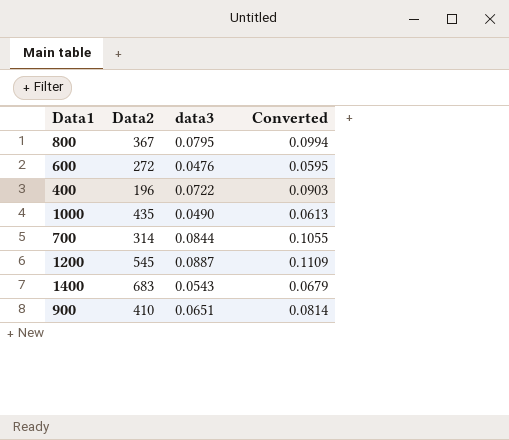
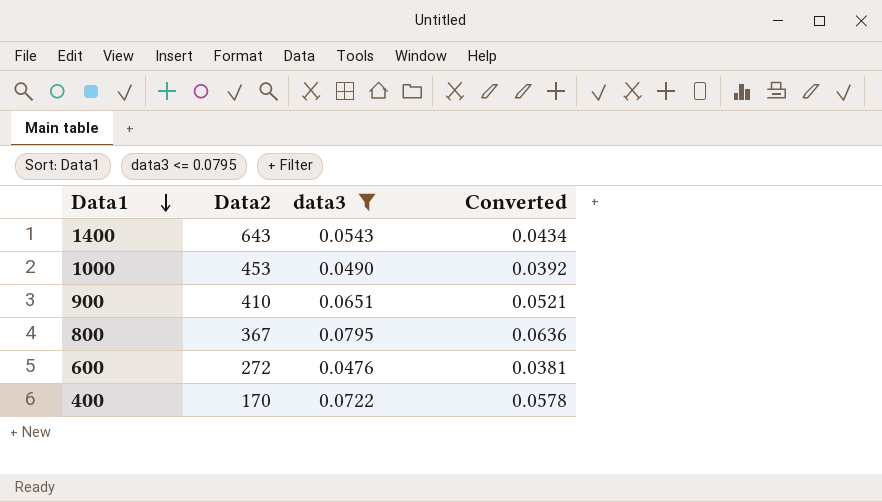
filter: none -> data3 <= 0.0795
row order: none -> Data1 descending
column Converted | formula: [data3] * 1.25 -> [data3] * 0.8
1400 | Data2: 683 -> 643
1000 | Data2: 435 -> 453
400 | Data2: 196 -> 170

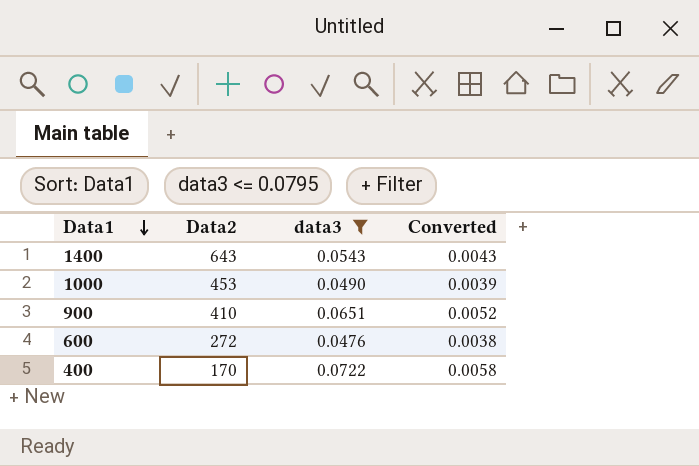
column Converted | formula: [data3] * 0.8 -> [data3] * 0.08
row 800: 367 | 0.0795 | 0.0636 -> none

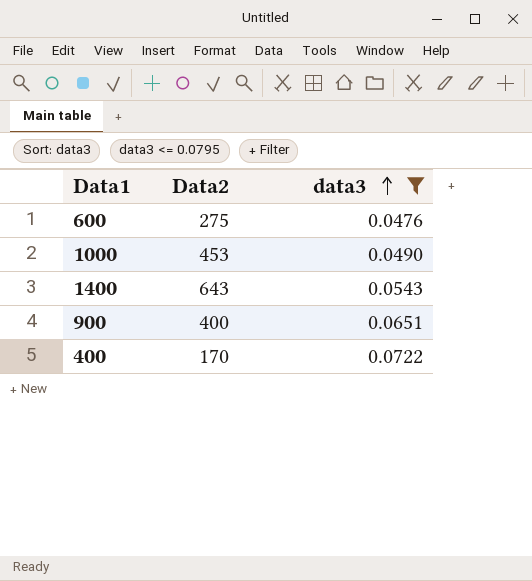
row order: Data1 descending -> data3 ascending
column Converted | formula: [data3] * 0.08 -> none
600 | Data2: 272 -> 275
900 | Data2: 410 -> 400

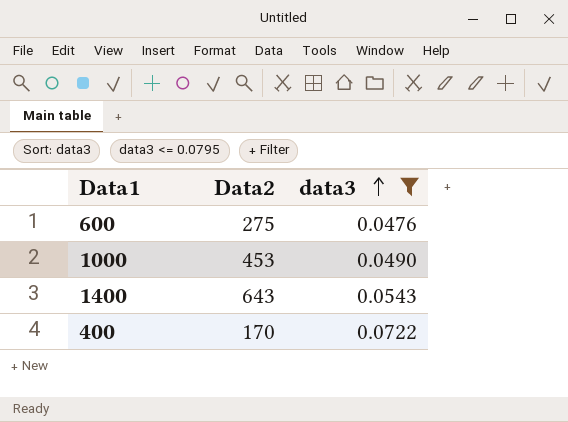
row 900: 400 | 0.0651 -> none

